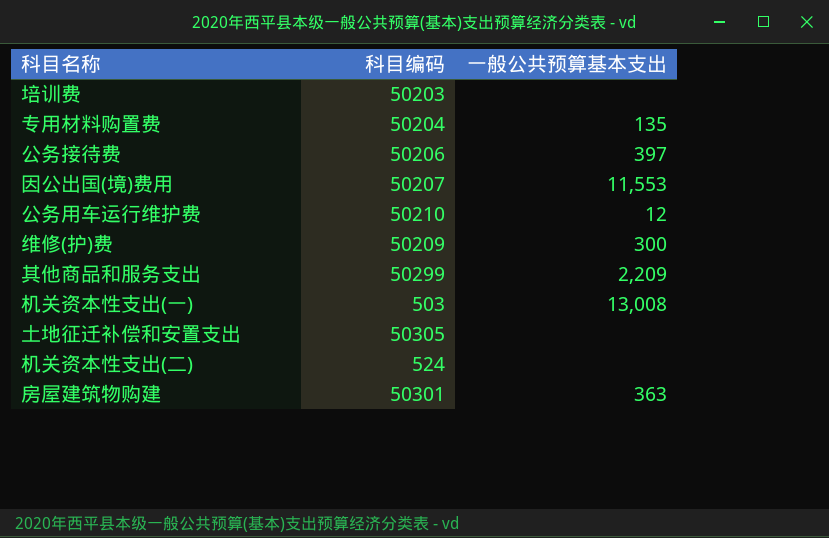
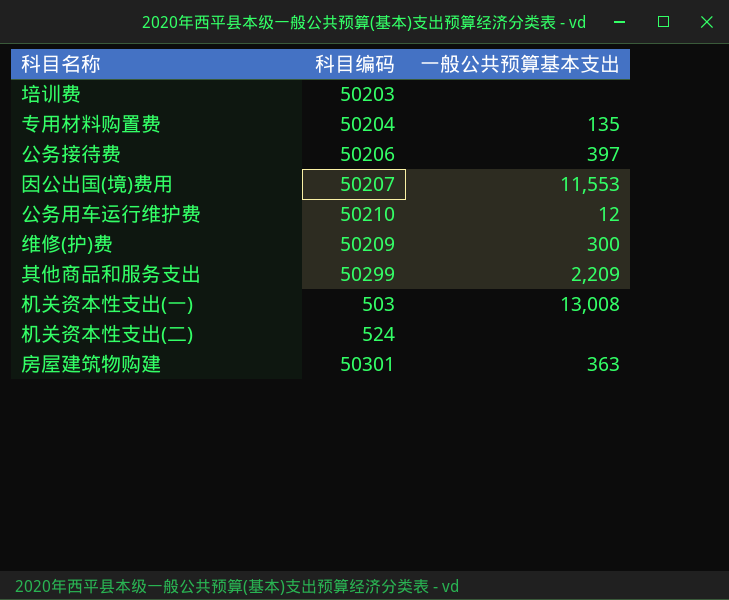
row 土地征迁补偿和安置支出: 50305 | none -> none

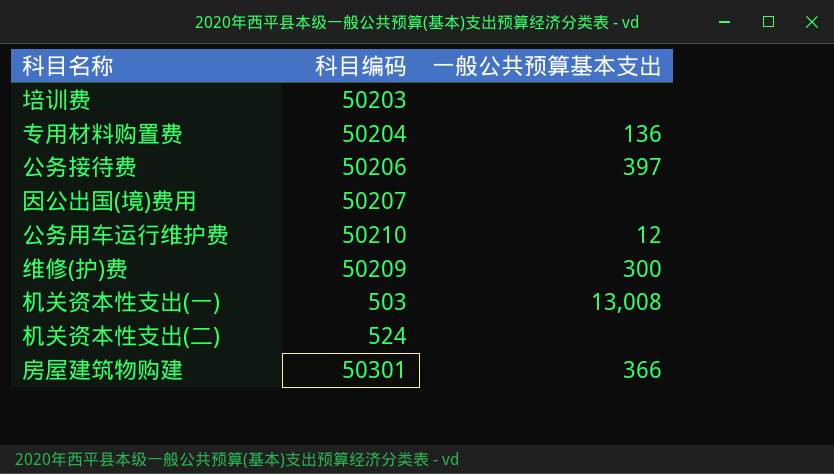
row 其他商品和服务支出: 50299 | 2,209 -> none
专用材料购置费 | 一般公共预算基本支出: 135 -> 136
因公出国(境)费用 | 一般公共预算基本支出: 11,553 -> none
房屋建筑物购建 | 一般公共预算基本支出: 363 -> 366

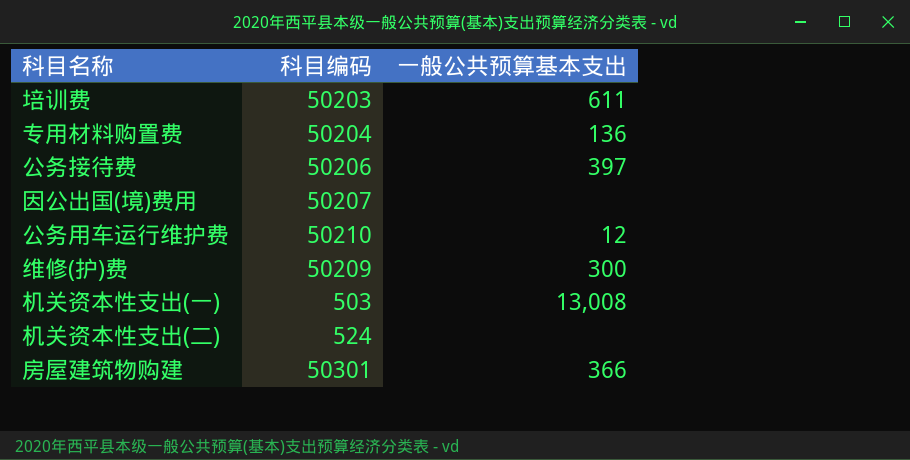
培训费 | 一般公共预算基本支出: none -> 611

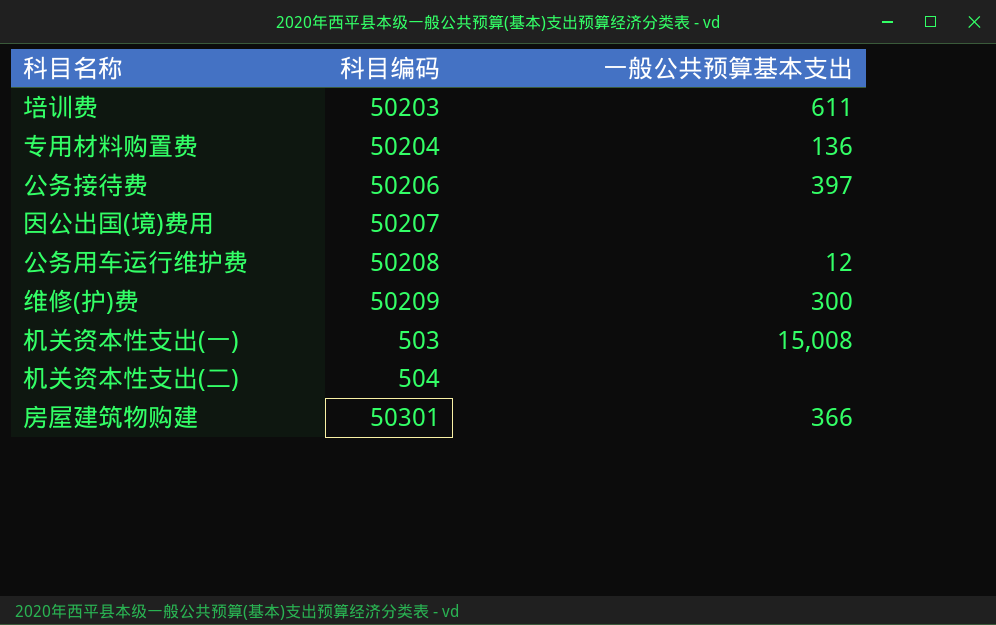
公务用车运行维护费 | 科目编码: 50210 -> 50208
机关资本性支出(一) | 一般公共预算基本支出: 13,008 -> 15,008
机关资本性支出(二) | 科目编码: 524 -> 504

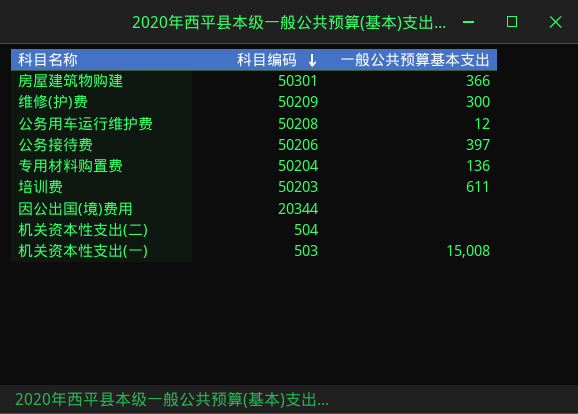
row order: none -> 科目编码 descending
因公出国(境)费用 | 科目编码: 50207 -> 20344

